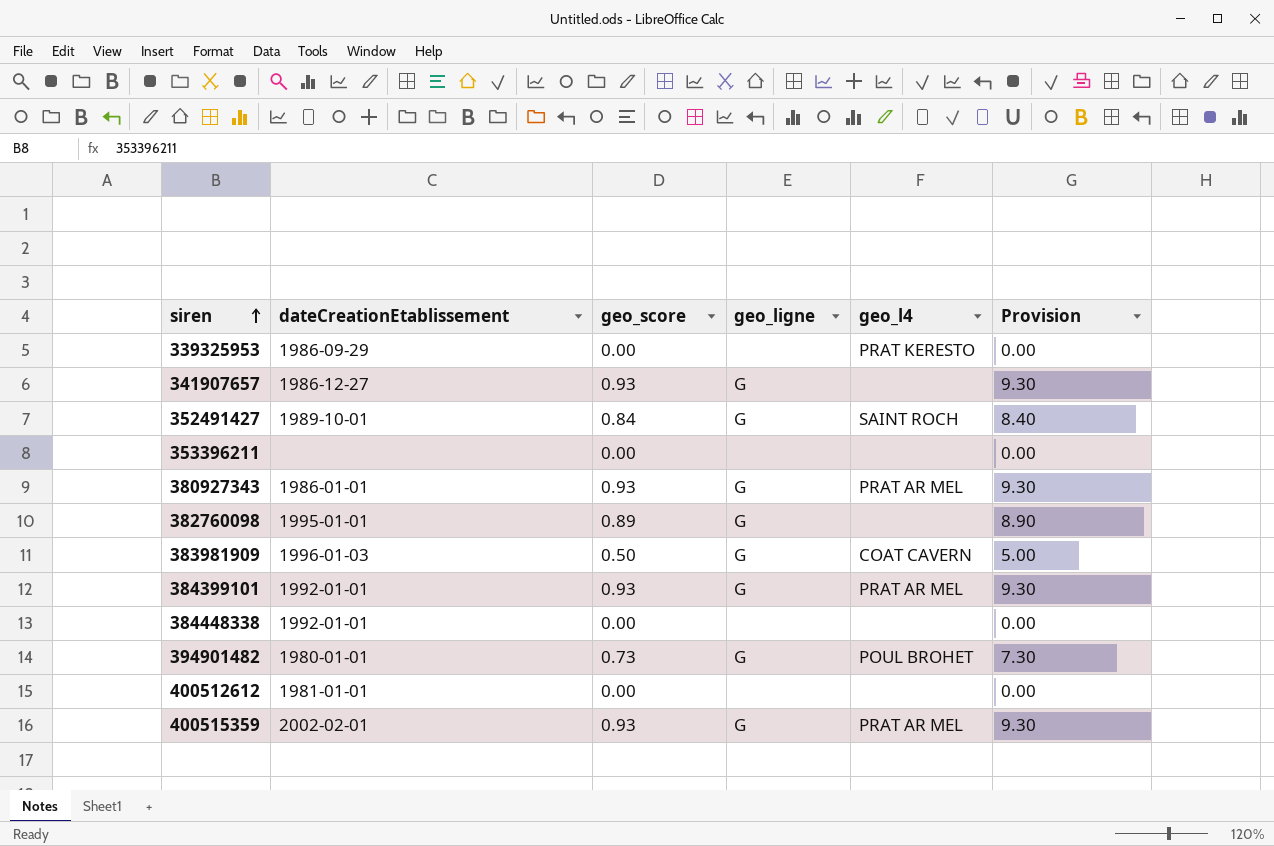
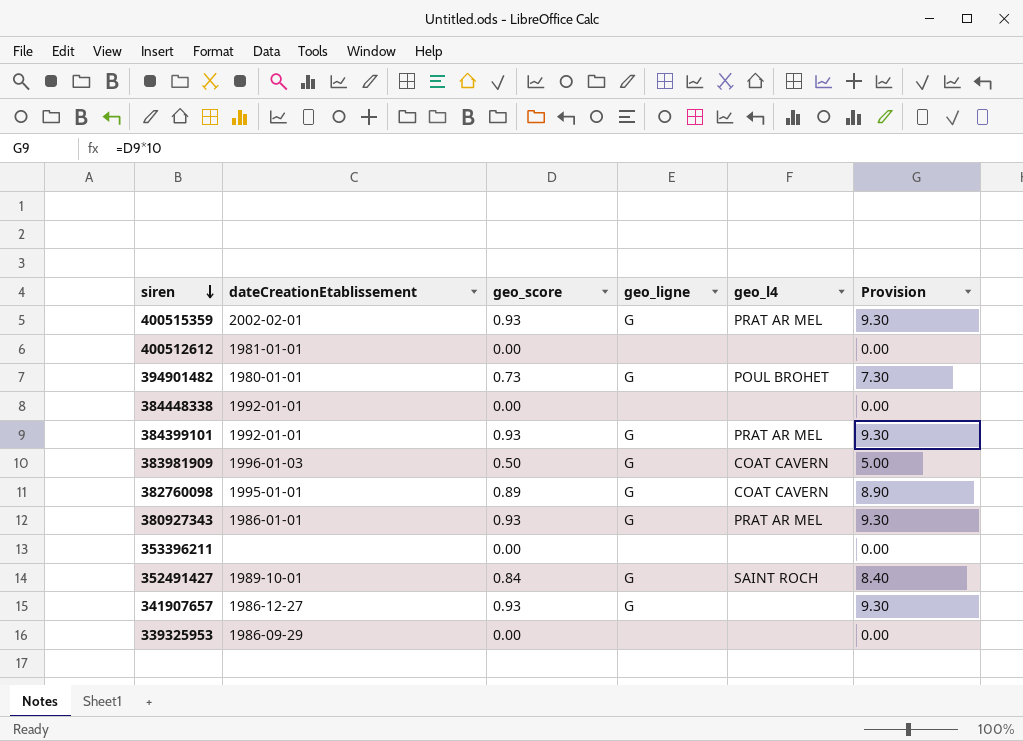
row order: siren ascending -> siren descending
382760098 | geo_l4: none -> COAT CAVERN
339325953 | geo_l4: PRAT KERESTO -> none

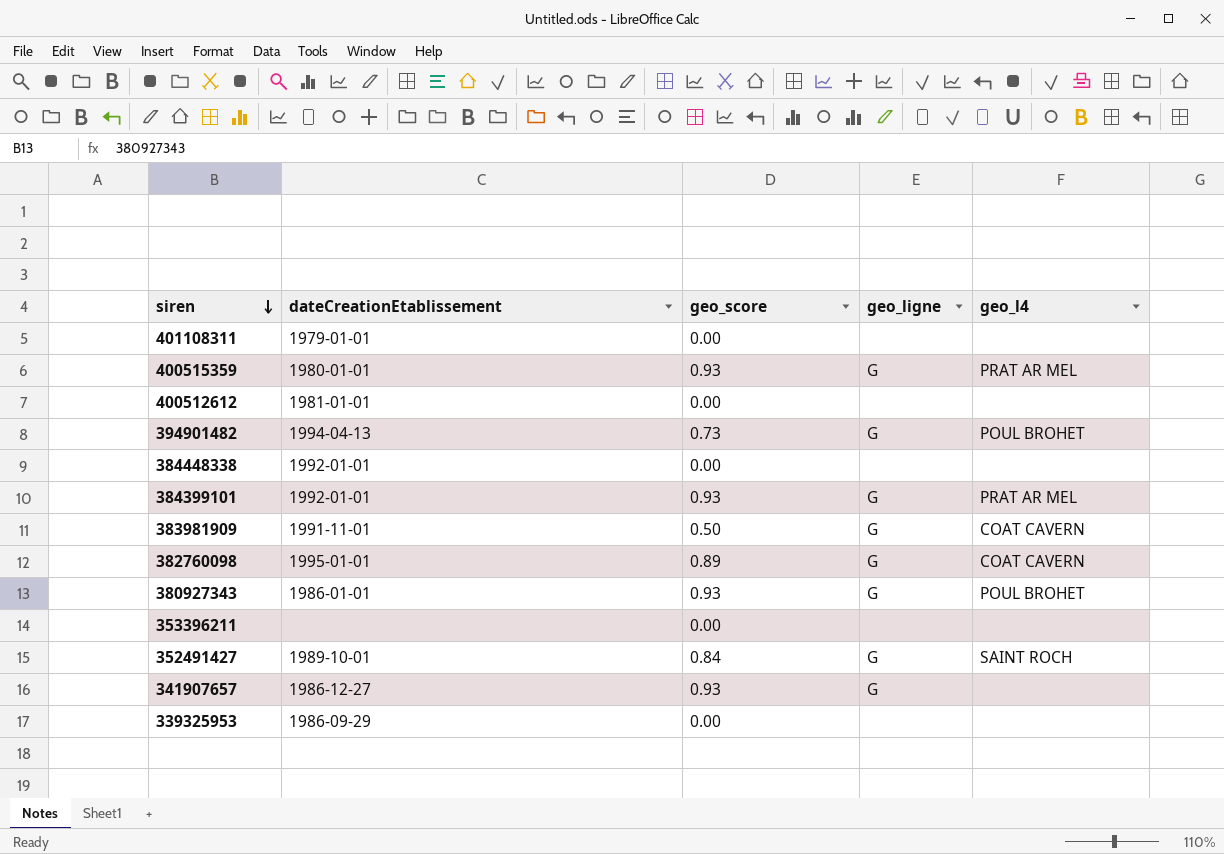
column Provision | formula: [geo_score] * 10 -> none
row 401108311: none -> 1979-01-01 | 0.00 | none | none
400515359 | dateCreationEtablissement: 2002-02-01 -> 1980-01-01
394901482 | dateCreationEtablissement: 1980-01-01 -> 1994-04-13
383981909 | dateCreationEtablissement: 1996-01-03 -> 1991-11-01
380927343 | geo_l4: PRAT AR MEL -> POUL BROHET

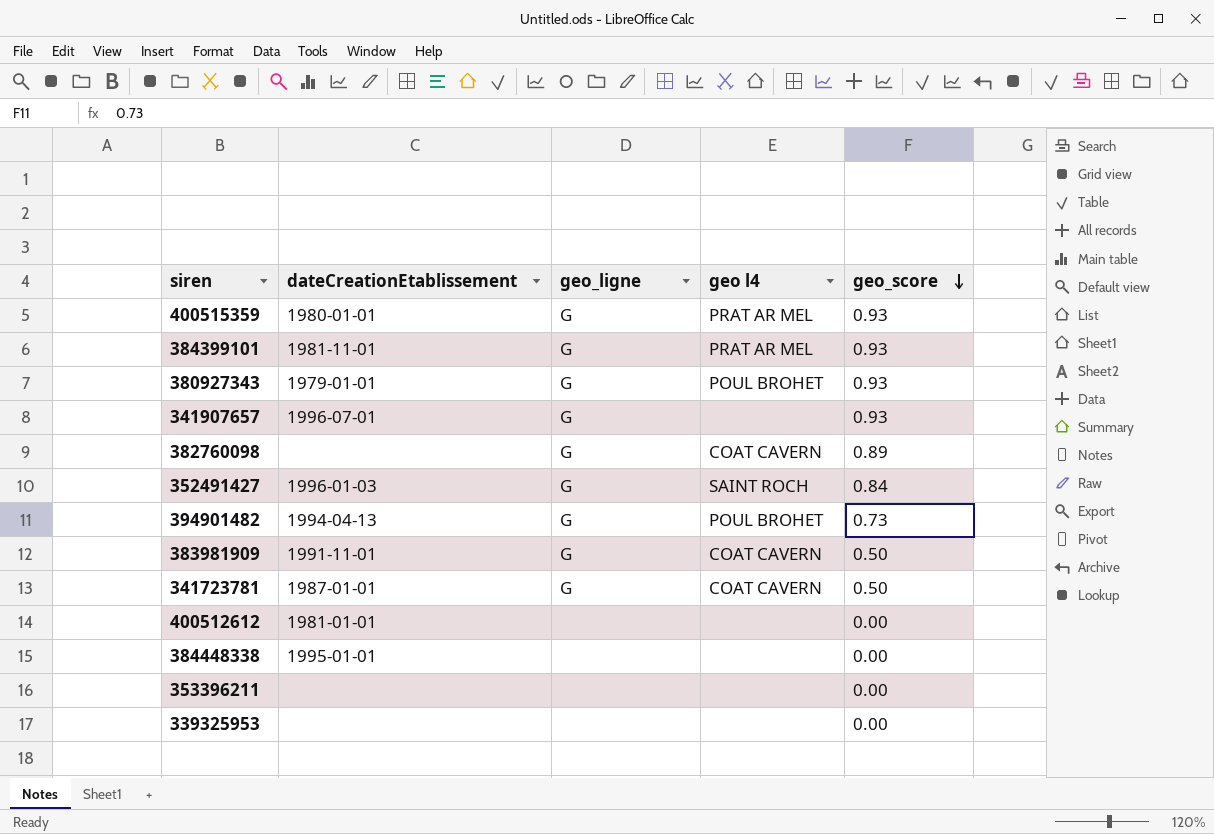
row order: siren descending -> geo_score descending
column name: geo_l4 -> geo l4
column geo_score | position: 3 -> 5
row 401108311: 1979-01-01 | 0.00 | none | none -> none
384399101 | dateCreationEtablissement: 1992-01-01 -> 1981-11-01
380927343 | dateCreationEtablissement: 1986-01-01 -> 1979-01-01
341907657 | dateCreationEtablissement: 1986-12-27 -> 1996-07-01
382760098 | dateCreationEtablissement: 1995-01-01 -> none
352491427 | dateCreationEtablissement: 1989-10-01 -> 1996-01-03
row 341723781: none -> 1987-01-01 | G | COAT CAVERN | 0.50
384448338 | dateCreationEtablissement: 1992-01-01 -> 1995-01-01
339325953 | dateCreationEtablissement: 1986-09-29 -> none

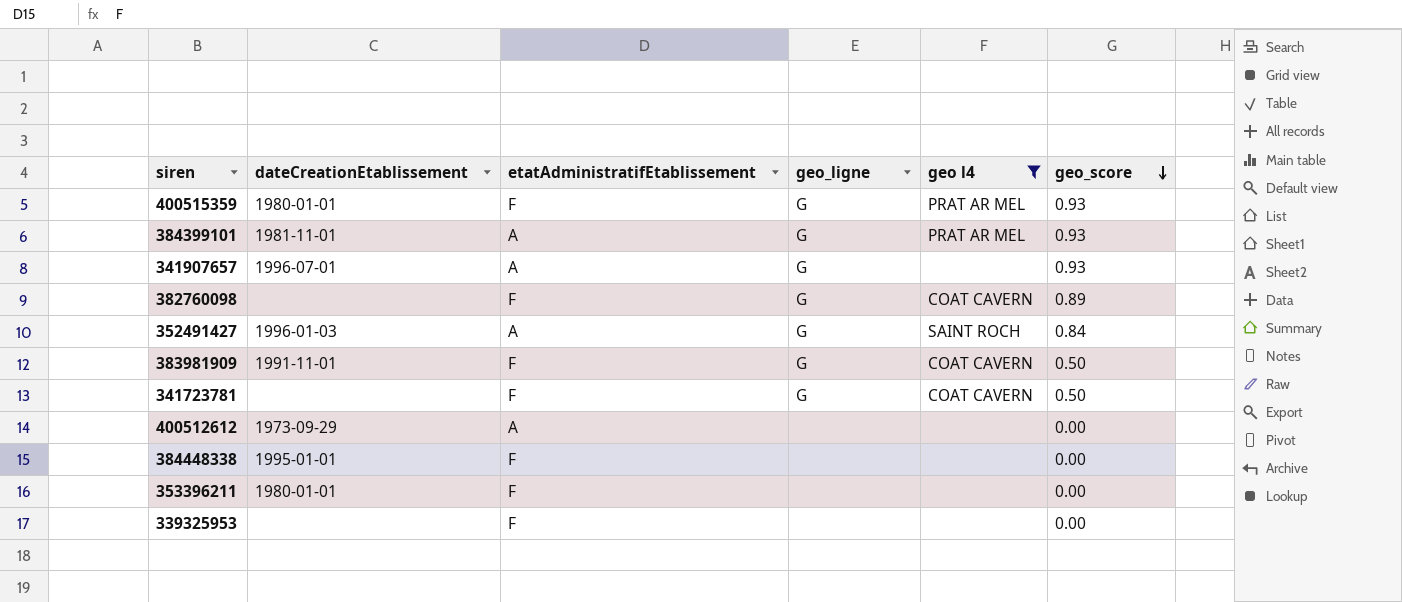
filter: none -> geo l4 != POUL BROHET
column etatAdministratifEtablissement | position: none -> 3
341723781 | dateCreationEtablissement: 1987-01-01 -> none
400512612 | dateCreationEtablissement: 1981-01-01 -> 1973-09-29
353396211 | dateCreationEtablissement: none -> 1980-01-01

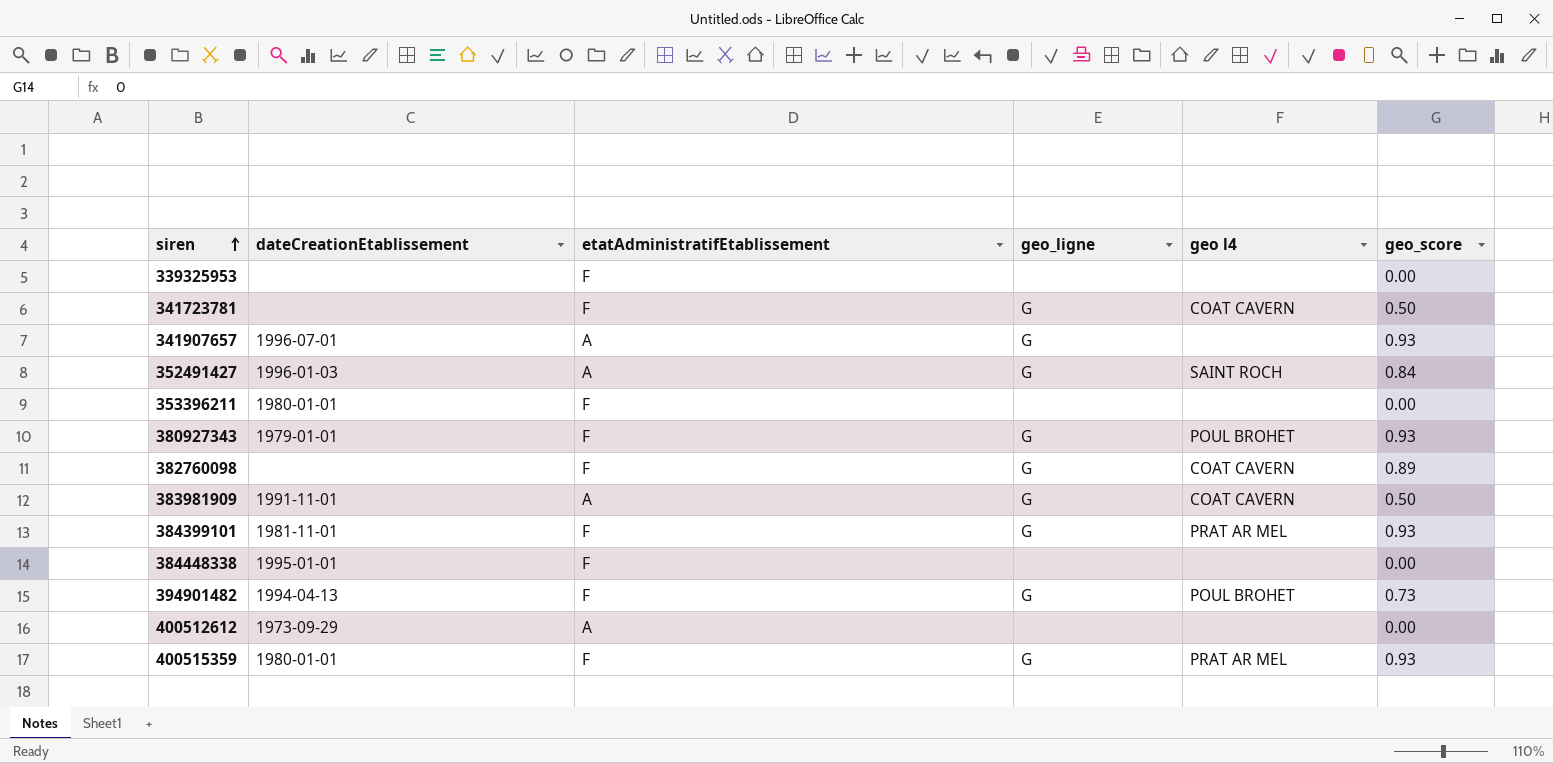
filter: geo l4 != POUL BROHET -> none
row order: geo_score descending -> siren ascending
383981909 | etatAdministratifEtablissement: F -> A
384399101 | etatAdministratifEtablissement: A -> F

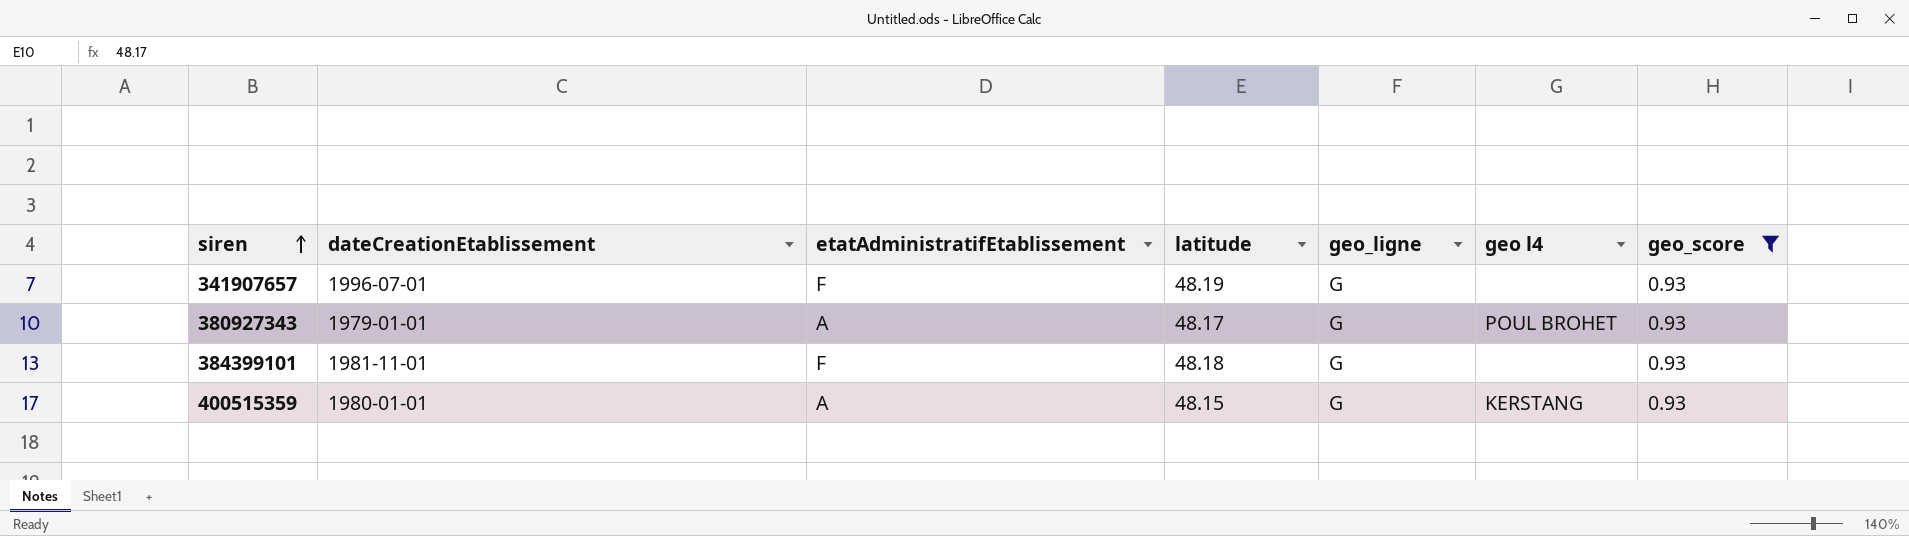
filter: none -> geo_score = 0.93
column latitude | position: none -> 4
341907657 | etatAdministratifEtablissement: A -> F
380927343 | etatAdministratifEtablissement: F -> A
384399101 | geo l4: PRAT AR MEL -> none
400515359 | etatAdministratifEtablissement: F -> A
400515359 | geo l4: PRAT AR MEL -> KERSTANG

